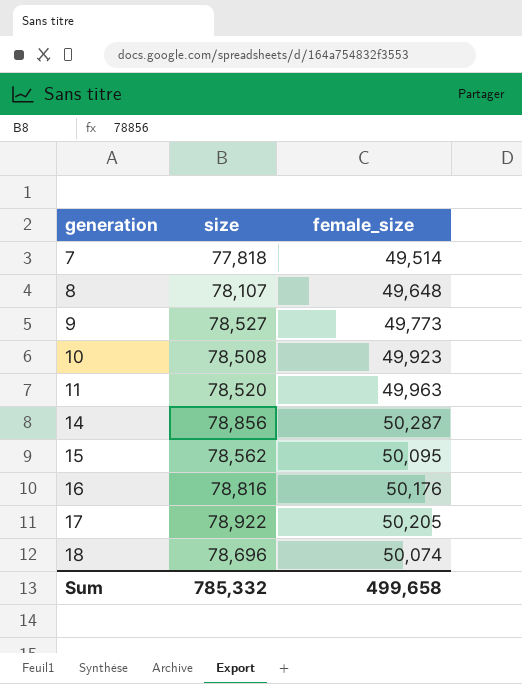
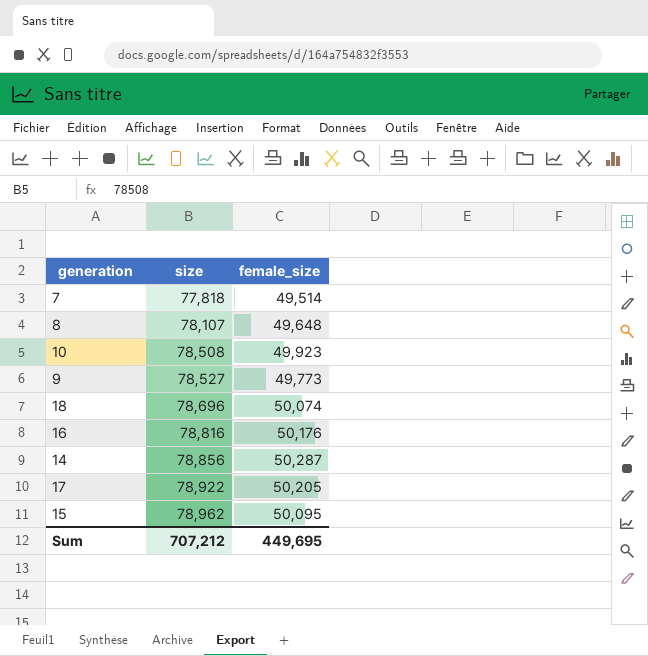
row order: generation ascending -> size ascending
row 11: 78,520 | 49,963 -> none
15 | size: 78,562 -> 78,962
Sum | size: 785,332 -> 707,212
Sum | female_size: 499,658 -> 449,695

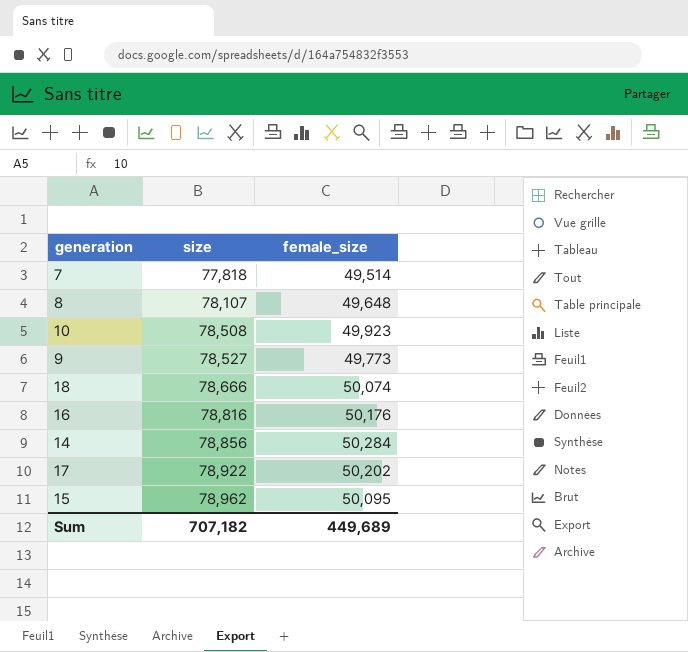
18 | size: 78,696 -> 78,666
14 | female_size: 50,287 -> 50,284
17 | female_size: 50,205 -> 50,202
Sum | size: 707,212 -> 707,182
Sum | female_size: 449,695 -> 449,689

